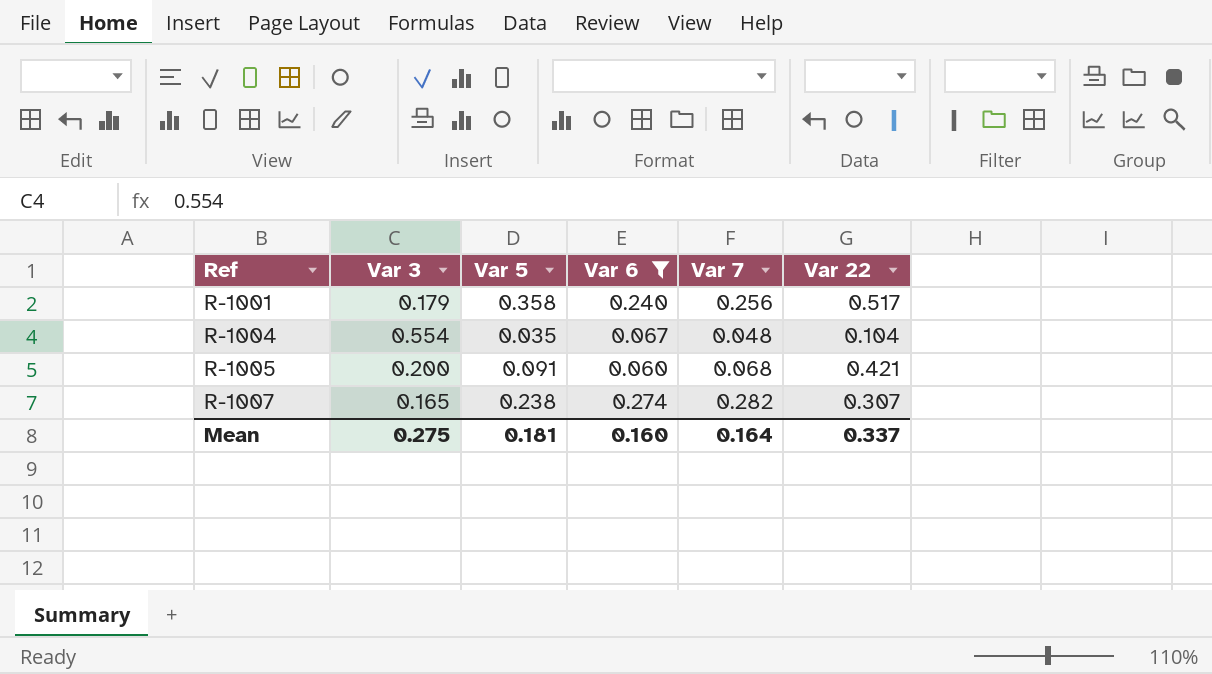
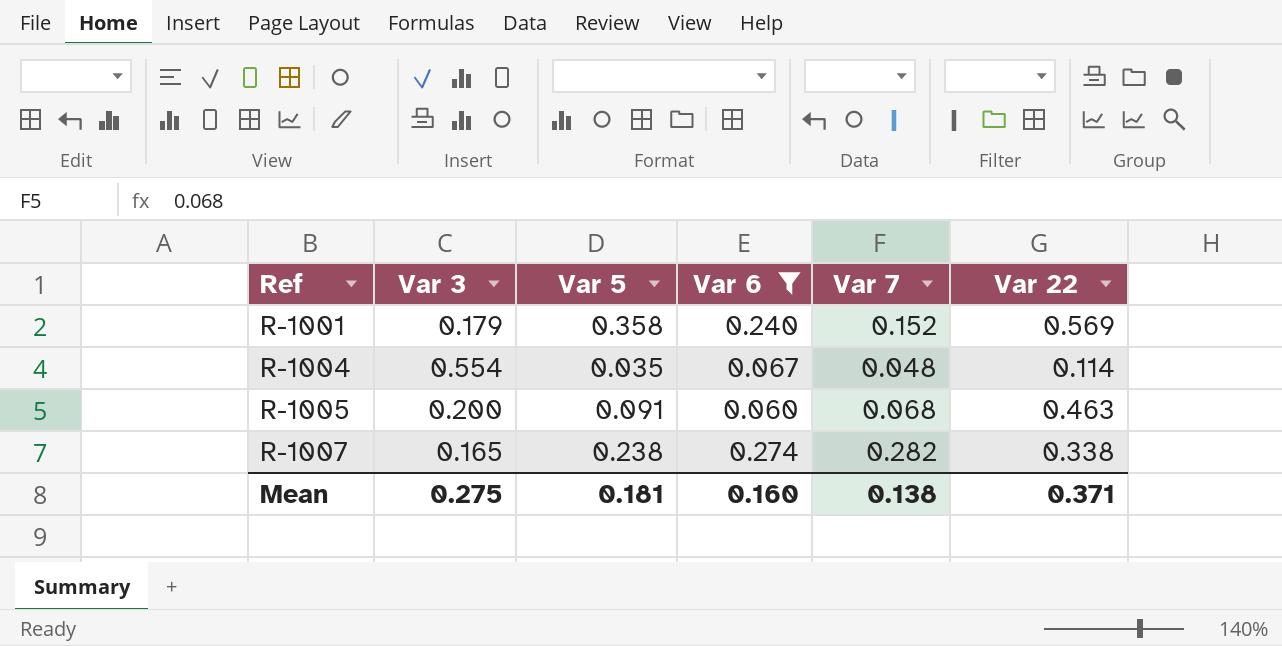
R-1001 | Var 7: 0.256 -> 0.152
R-1001 | Var 22: 0.517 -> 0.569
R-1004 | Var 22: 0.104 -> 0.114
R-1005 | Var 22: 0.421 -> 0.463
R-1007 | Var 22: 0.307 -> 0.338
Mean | Var 7: 0.164 -> 0.138
Mean | Var 22: 0.337 -> 0.371

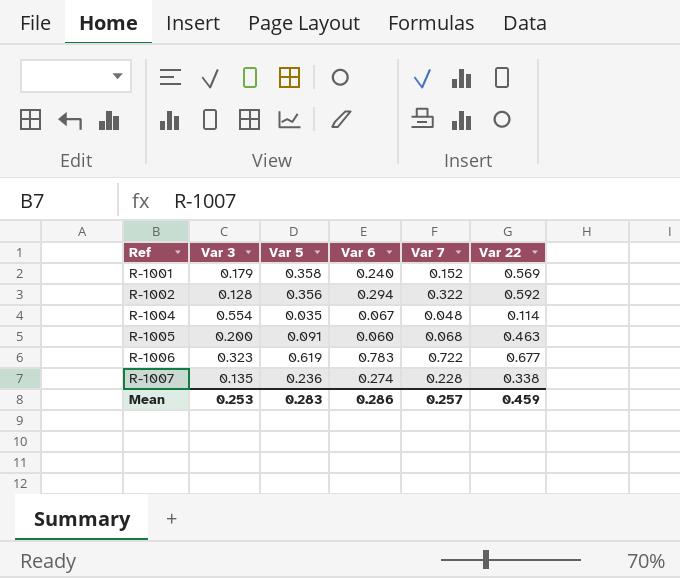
filter: Var 6 <= 0.274 -> none
R-1007 | Var 3: 0.165 -> 0.135
R-1007 | Var 5: 0.238 -> 0.236
R-1007 | Var 7: 0.282 -> 0.228
Mean | Var 3: 0.275 -> 0.253
Mean | Var 5: 0.181 -> 0.283
Mean | Var 6: 0.160 -> 0.286
Mean | Var 7: 0.138 -> 0.257
Mean | Var 22: 0.371 -> 0.459

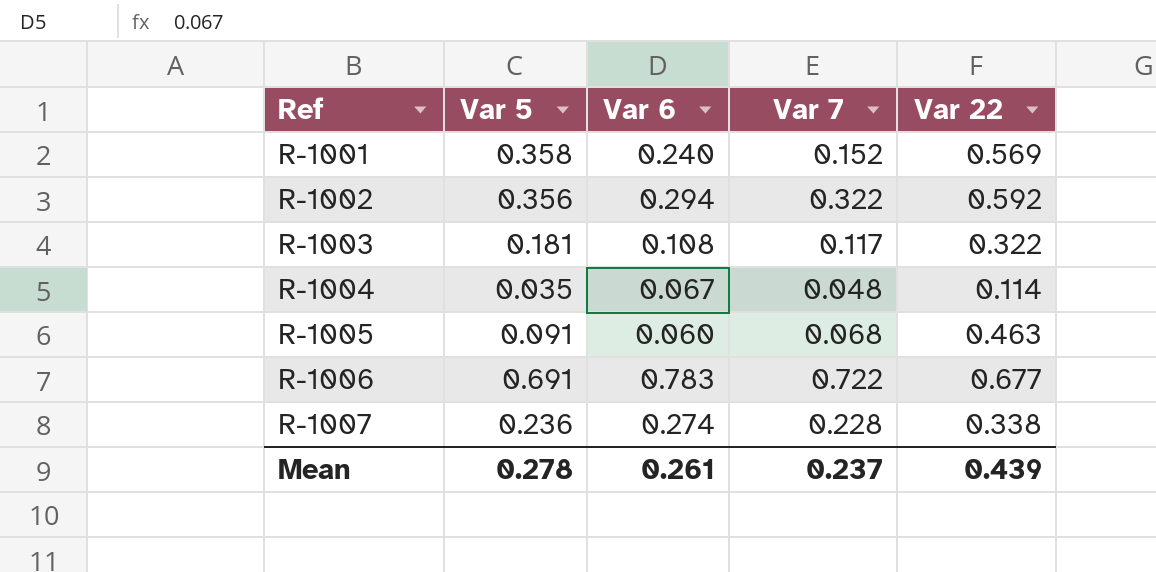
column Var 3 | position: 2 -> none
row R-1003: none -> 0.181 | 0.108 | 0.117 | 0.322
R-1006 | Var 5: 0.619 -> 0.691
Mean | Var 5: 0.283 -> 0.278
Mean | Var 6: 0.286 -> 0.261
Mean | Var 7: 0.257 -> 0.237
Mean | Var 22: 0.459 -> 0.439

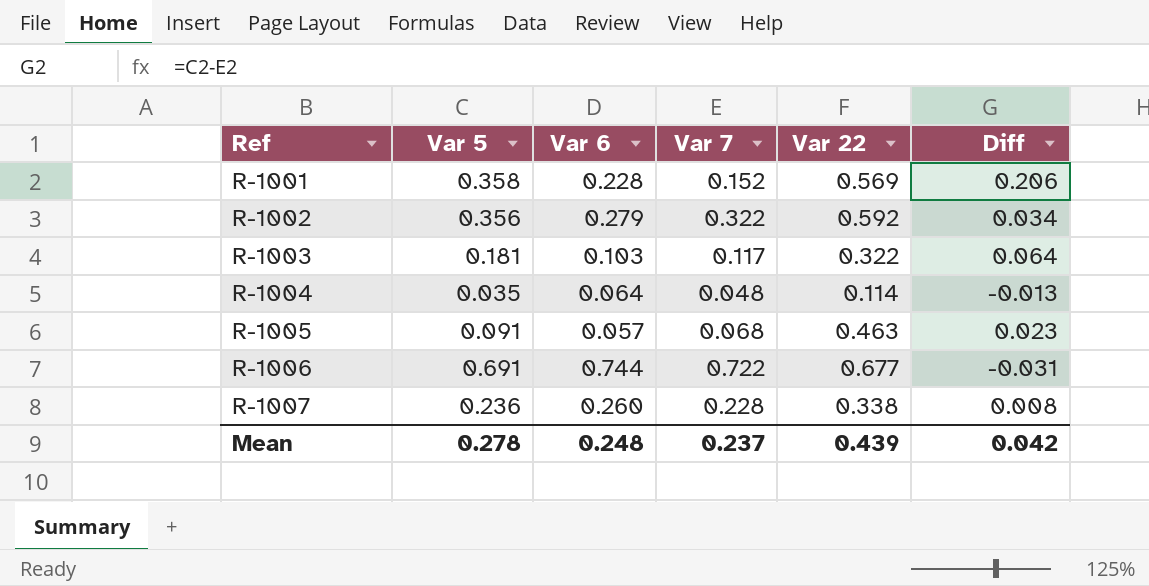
column Diff | formula: none -> [Var 5] - [Var 7]
R-1001 | Var 6: 0.240 -> 0.228
R-1002 | Var 6: 0.294 -> 0.279
R-1003 | Var 6: 0.108 -> 0.103
R-1004 | Var 6: 0.067 -> 0.064
R-1005 | Var 6: 0.060 -> 0.057
R-1006 | Var 6: 0.783 -> 0.744
R-1007 | Var 6: 0.274 -> 0.260
Mean | Var 6: 0.261 -> 0.248

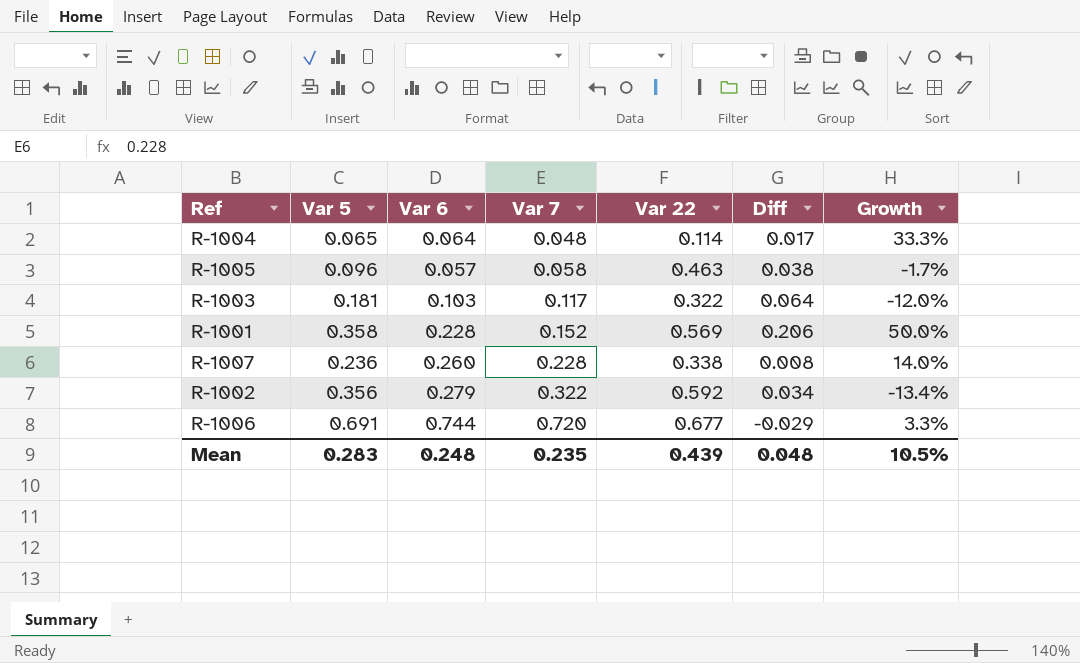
row order: Ref ascending -> Var 7 ascending
column Growth | formula: none -> ([Var 6] - [Var 7]) / [Var 7]
R-1004 | Var 5: 0.035 -> 0.065
R-1004 | Diff: -0.013 -> 0.017
R-1005 | Var 5: 0.091 -> 0.096
R-1005 | Var 7: 0.068 -> 0.058
R-1005 | Diff: 0.023 -> 0.038
R-1006 | Var 7: 0.722 -> 0.720
R-1006 | Diff: -0.031 -> -0.029
Mean | Var 5: 0.278 -> 0.283
Mean | Var 7: 0.237 -> 0.235
Mean | Diff: 0.042 -> 0.048

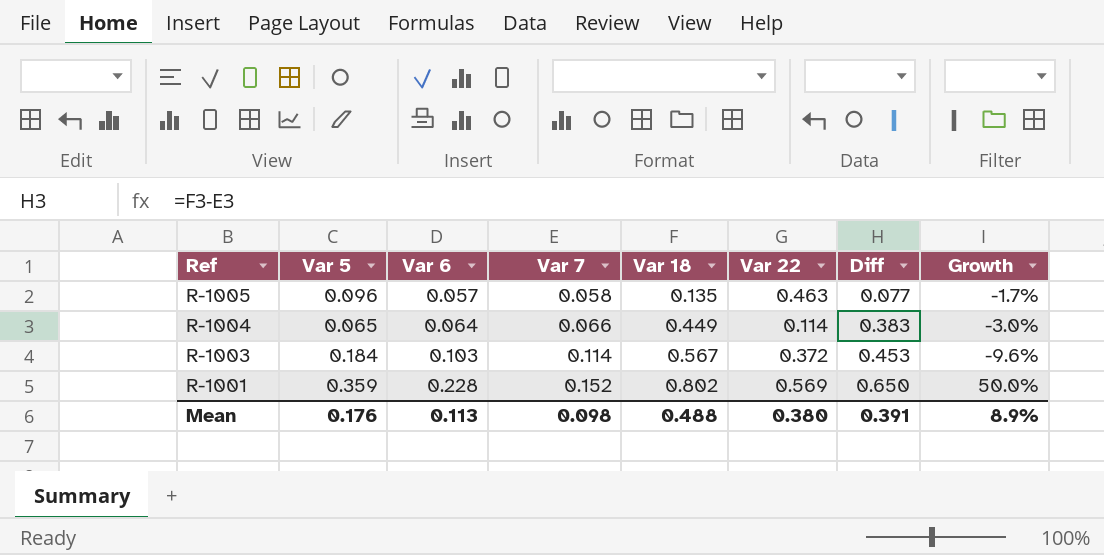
row order: Var 7 ascending -> Ref descending
column Var 18 | position: none -> 5
column Diff | formula: [Var 5] - [Var 7] -> [Var 18] - [Var 7]
row R-1007: 0.236 | 0.260 | 0.228 | 0.338 | 0.008 | 14.0% -> none
row R-1002: 0.356 | 0.279 | 0.322 | 0.592 | 0.034 | -13.4% -> none
row R-1006: 0.691 | 0.744 | 0.720 | 0.677 | -0.029 | 3.3% -> none
R-1004 | Var 7: 0.048 -> 0.066
R-1004 | Growth: 33.3% -> -3.0%
R-1003 | Var 5: 0.181 -> 0.184
R-1003 | Var 7: 0.117 -> 0.114
R-1003 | Var 22: 0.322 -> 0.372
R-1003 | Growth: -12.0% -> -9.6%
R-1001 | Var 5: 0.358 -> 0.359
Mean | Var 5: 0.283 -> 0.176
Mean | Var 6: 0.248 -> 0.113
Mean | Var 7: 0.235 -> 0.098
Mean | Var 22: 0.439 -> 0.380
Mean | Diff: 0.048 -> 0.391
Mean | Growth: 10.5% -> 8.9%

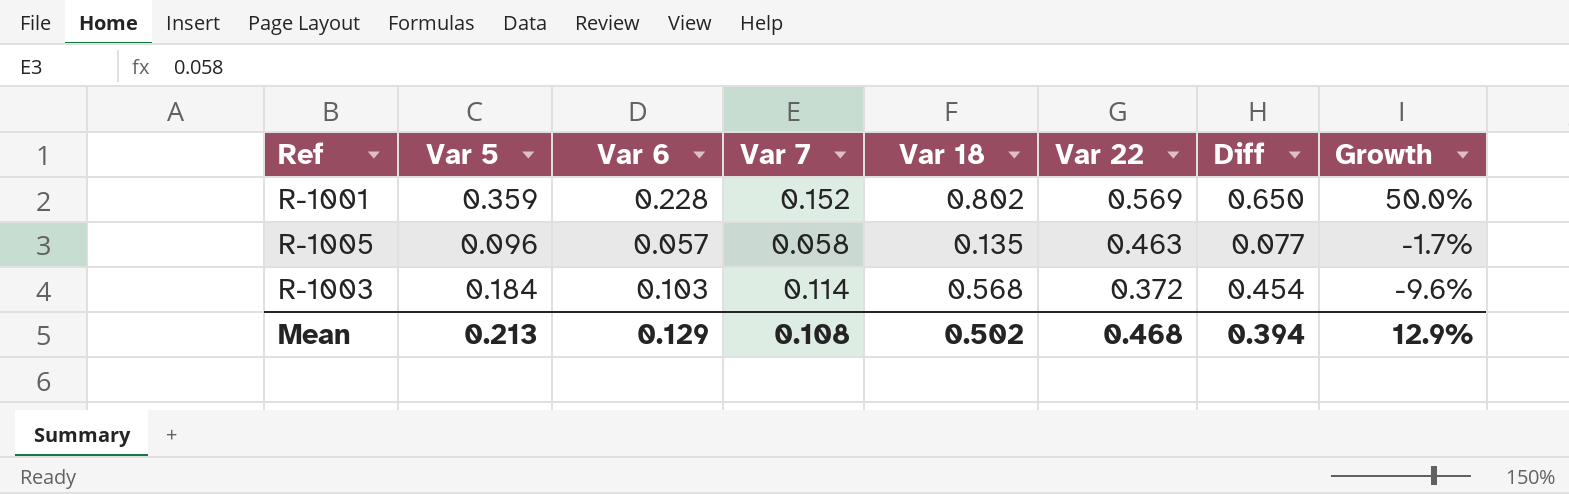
row order: Ref descending -> Var 22 descending
row R-1004: 0.065 | 0.064 | 0.066 | 0.449 | 0.114 | 0.383 | -3.0% -> none
R-1003 | Var 18: 0.567 -> 0.568
R-1003 | Diff: 0.453 -> 0.454
Mean | Var 5: 0.176 -> 0.213
Mean | Var 6: 0.113 -> 0.129
Mean | Var 7: 0.098 -> 0.108
Mean | Var 18: 0.488 -> 0.502
Mean | Var 22: 0.380 -> 0.468
Mean | Diff: 0.391 -> 0.394
Mean | Growth: 8.9% -> 12.9%

